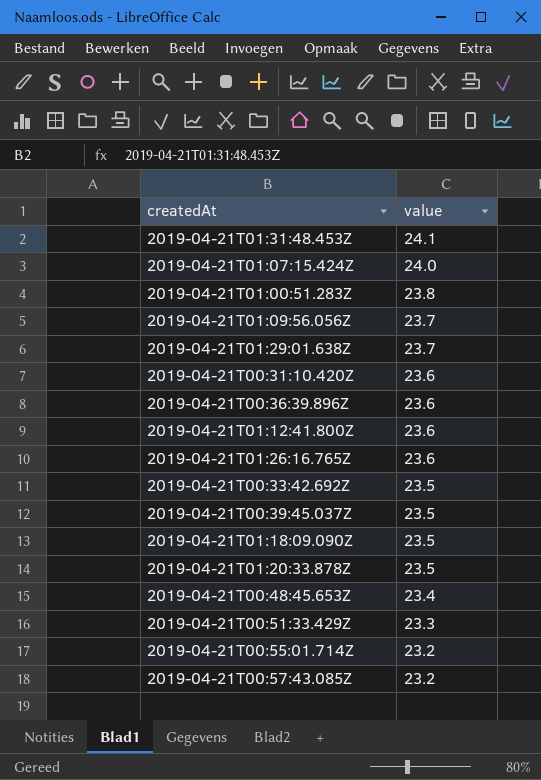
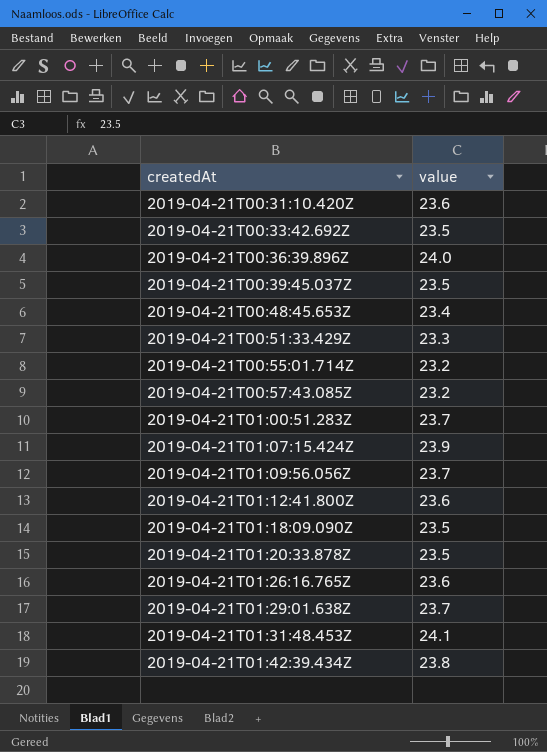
row order: value descending -> createdAt ascending
2019-04-21T00:36:39.896Z | value: 23.6 -> 24.0
2019-04-21T01:00:51.283Z | value: 23.8 -> 23.7
2019-04-21T01:07:15.424Z | value: 24.0 -> 23.9
row 2019-04-21T01:42:39.434Z: none -> 23.8

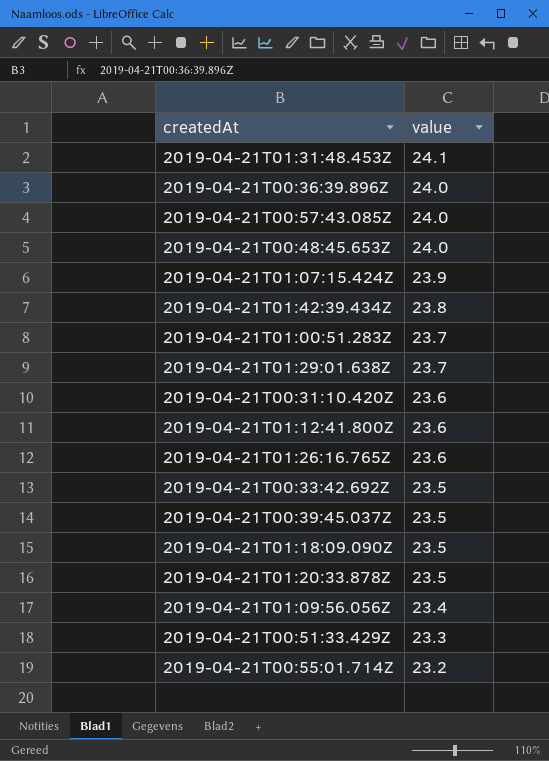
row order: createdAt ascending -> value descending
2019-04-21T00:57:43.085Z | value: 23.2 -> 24.0
2019-04-21T00:48:45.653Z | value: 23.4 -> 24.0
2019-04-21T01:09:56.056Z | value: 23.7 -> 23.4

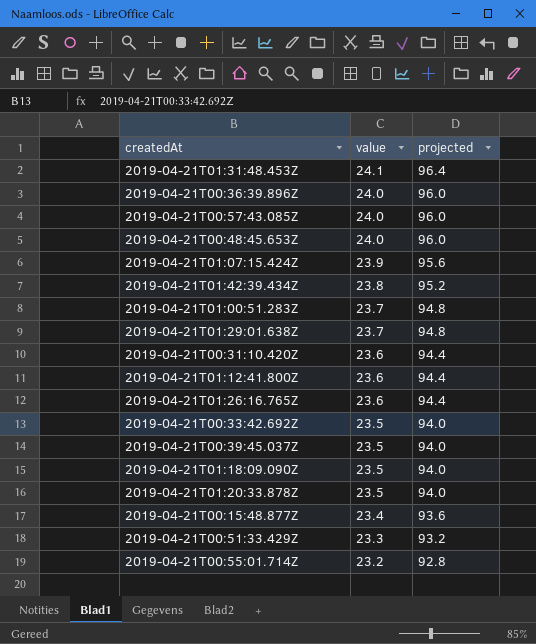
column projected | formula: none -> [value] * 4
row 2019-04-21T01:09:56.056Z: 23.4 -> none
row 2019-04-21T00:15:48.877Z: none -> 23.4 | 93.6

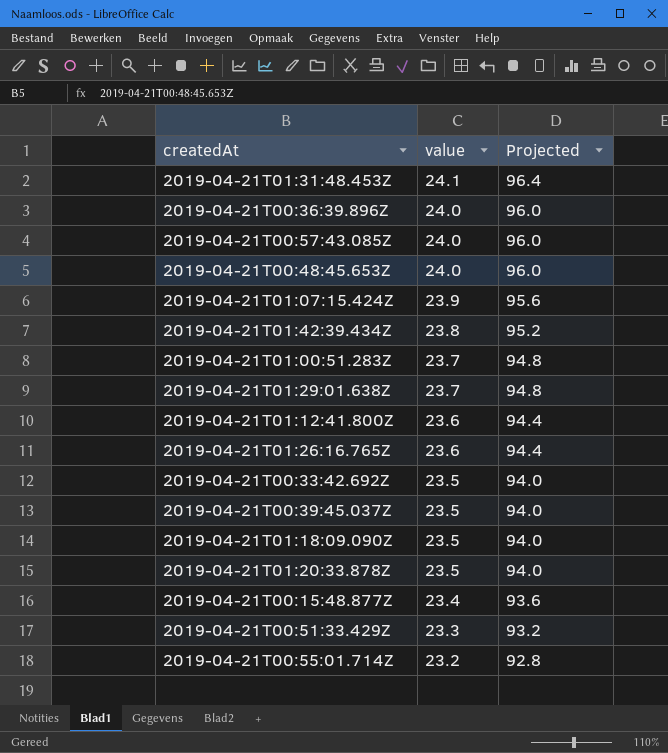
column name: projected -> Projected
row 2019-04-21T00:31:10.420Z: 23.6 | 94.4 -> none

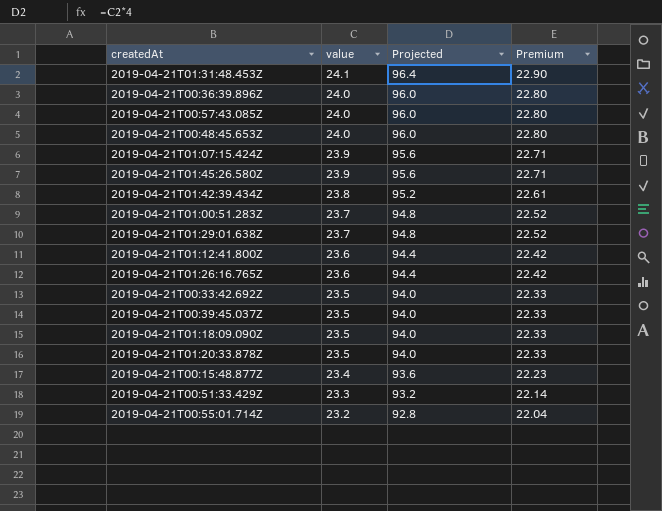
column Premium | formula: none -> [value] * 0.95
row 2019-04-21T01:45:26.580Z: none -> 23.9 | 95.6 | 22.71

